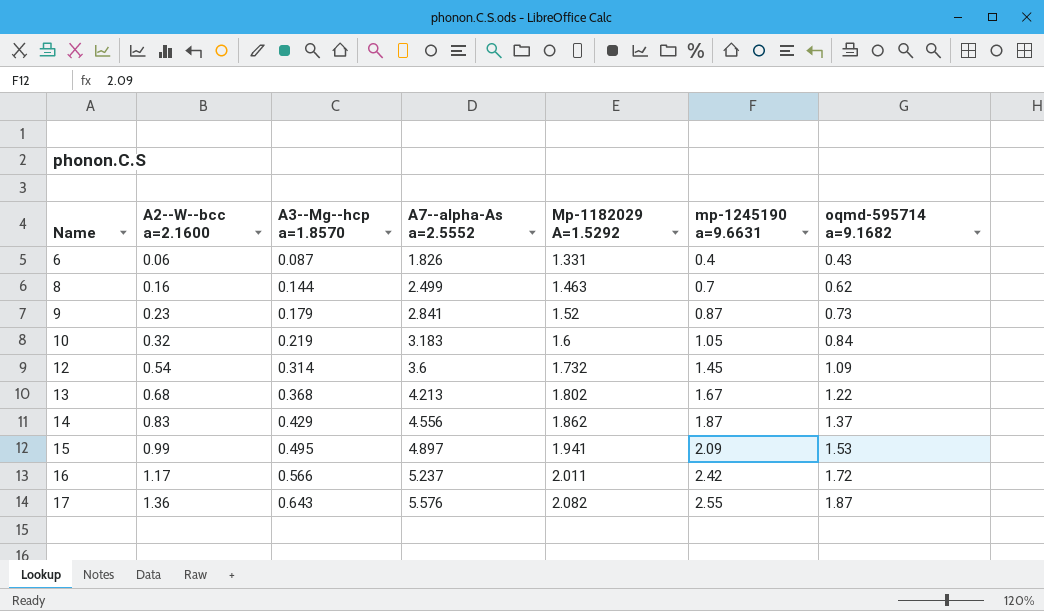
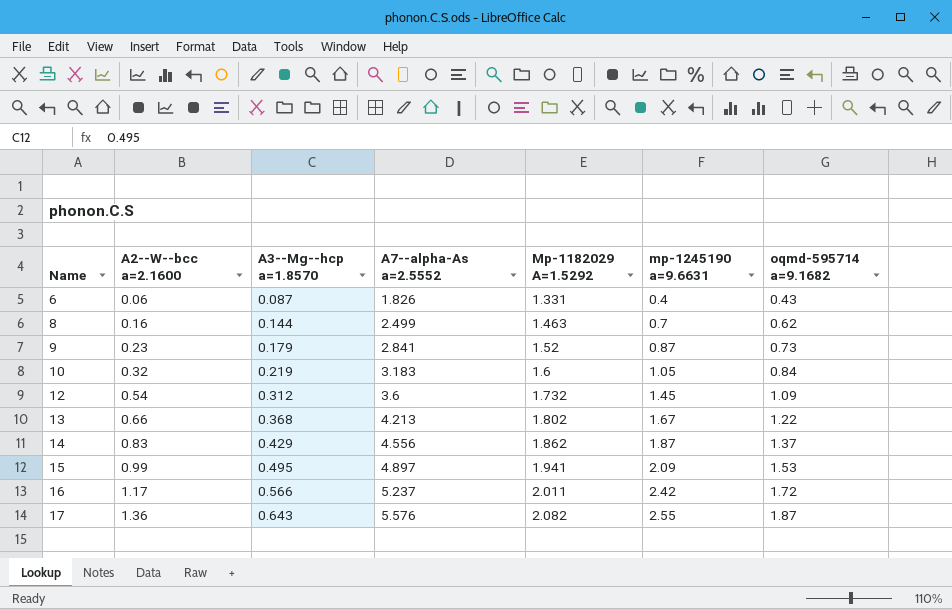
12 | A3--Mg--hcp a=1.8570: 0.314 -> 0.312
13 | A2--W--bcc a=2.1600: 0.68 -> 0.66

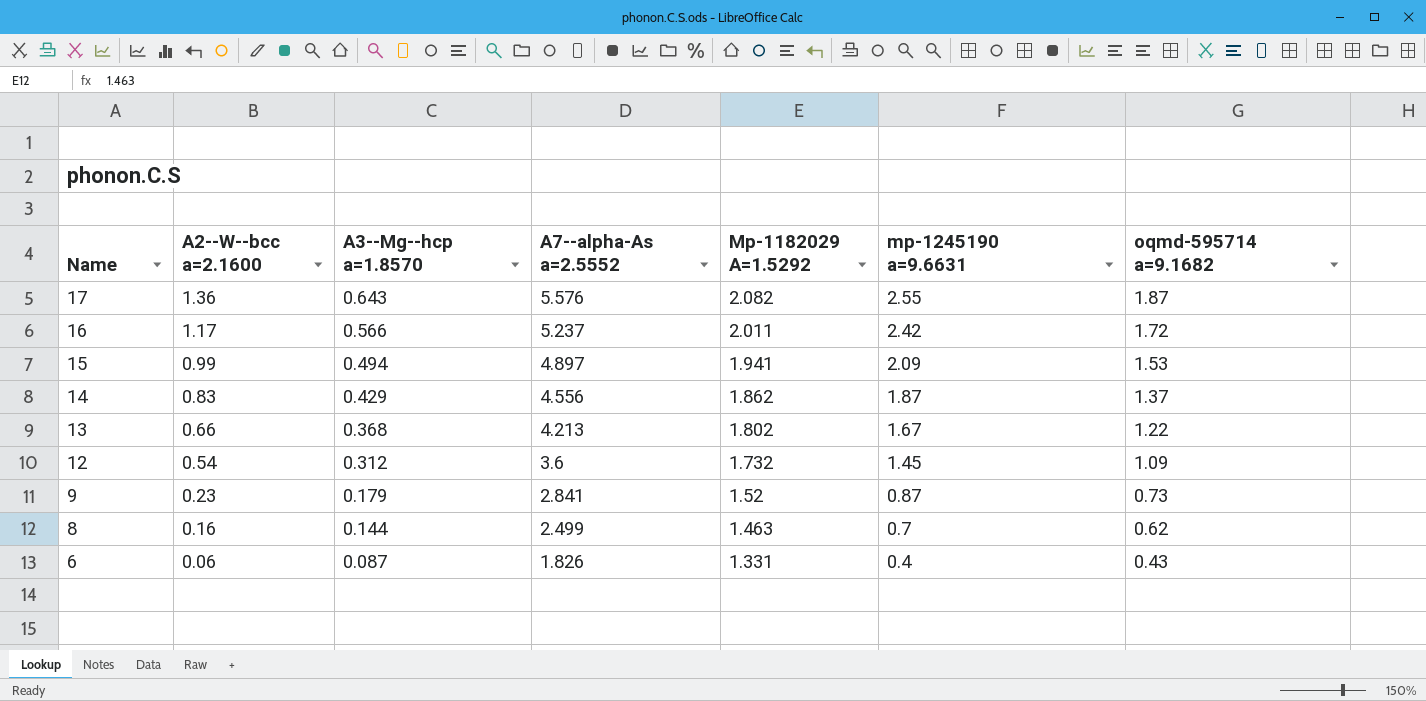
row order: Name ascending -> Name descending
row 10: 0.32 | 0.219 | 3.183 | 1.6 | 1.05 | 0.84 -> none
15 | A3--Mg--hcp a=1.8570: 0.495 -> 0.494

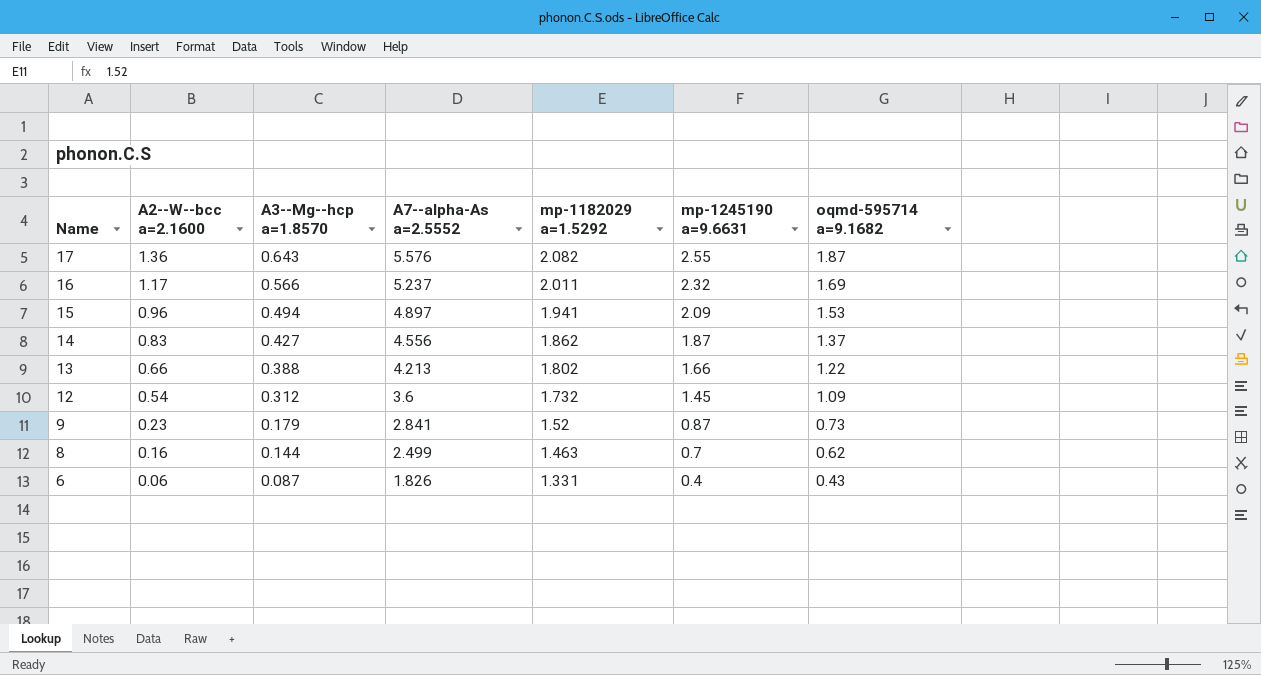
column name: Mp-1182029 A=1.5292 -> mp-1182029 a=1.5292
16 | mp-1245190 a=9.6631: 2.42 -> 2.32
16 | oqmd-595714 a=9.1682: 1.72 -> 1.69
15 | A2--W--bcc a=2.1600: 0.99 -> 0.96
14 | A3--Mg--hcp a=1.8570: 0.429 -> 0.427
13 | A3--Mg--hcp a=1.8570: 0.368 -> 0.388
13 | mp-1245190 a=9.6631: 1.67 -> 1.66

